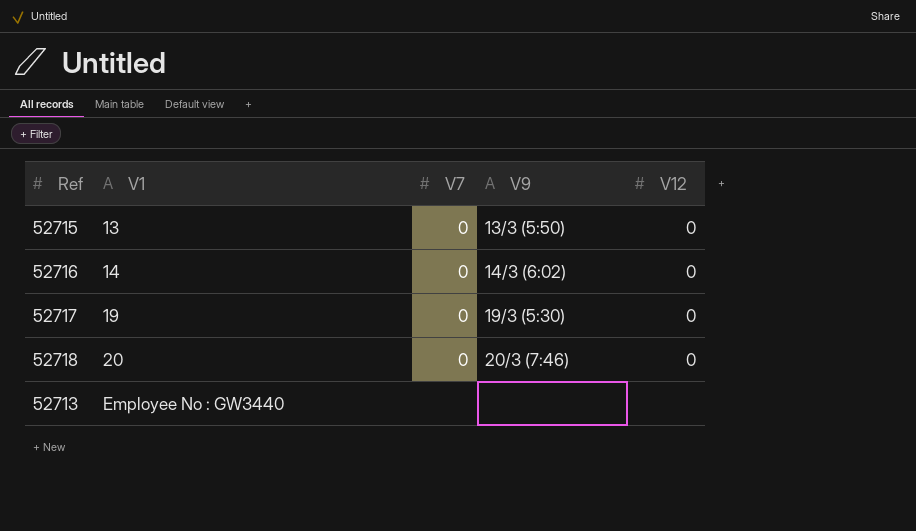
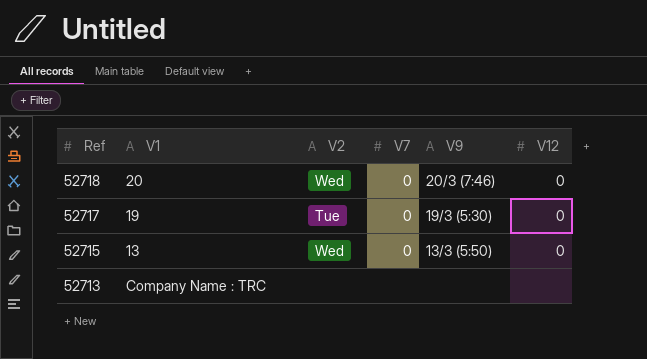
row order: V1 ascending -> Ref descending
column V2 | position: none -> 3
row 52716: 14 | 0 | 14/3 (6:02) | 0 -> none
52713 | V1: Employee No : GW3440 -> Company Name : TRC

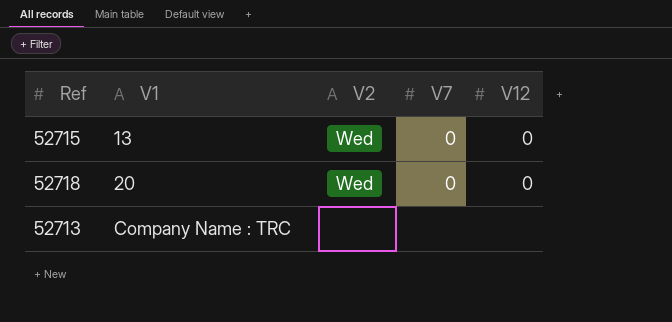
row order: Ref descending -> V1 ascending
column V9 | position: 5 -> none
row 52717: 19 | Tue | 0 | 19/3 (5:30) | 0 -> none

